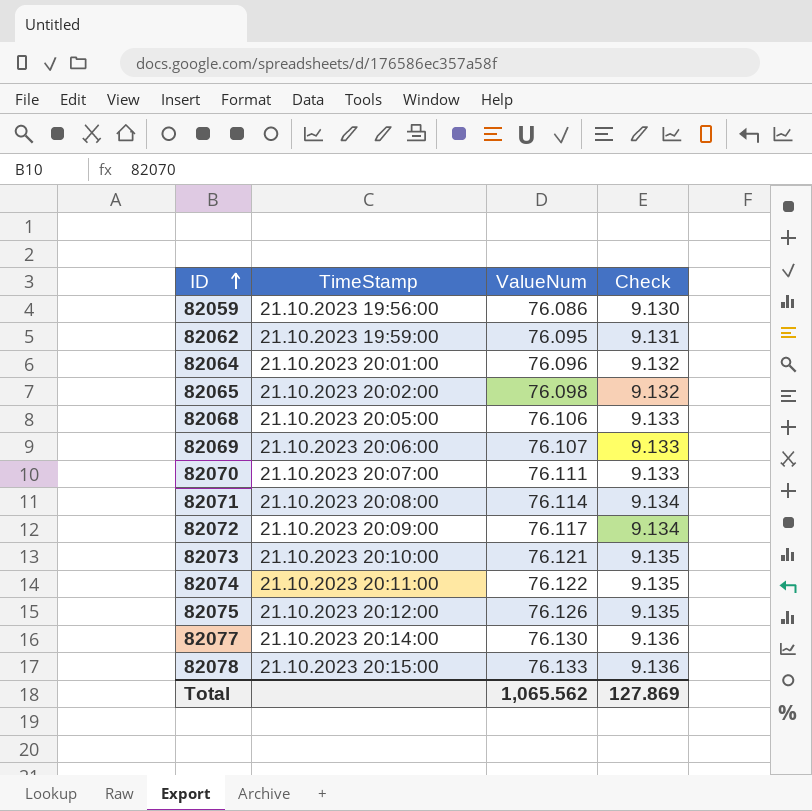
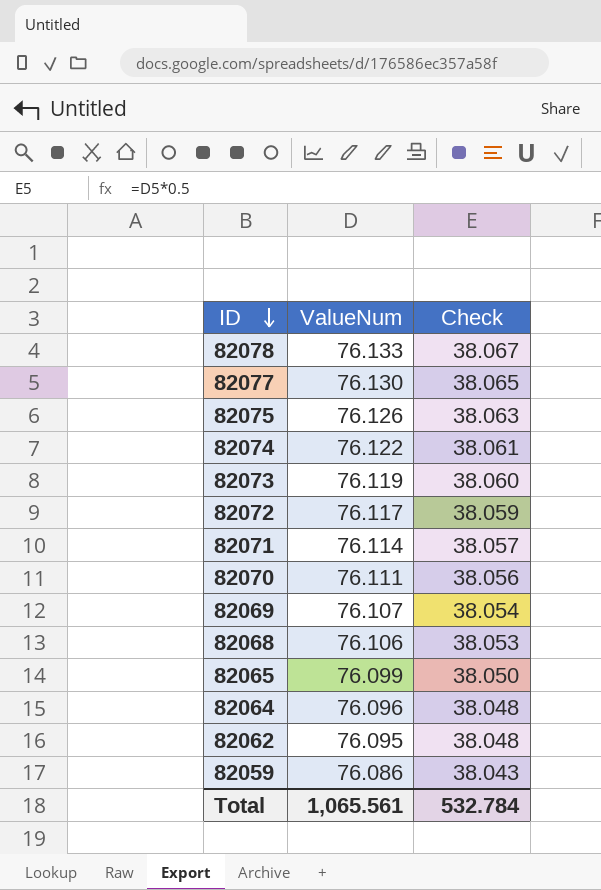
row order: ID ascending -> ID descending
column TimeStamp | position: 2 -> none
column Check | formula: [ValueNum] * 0.12 -> [ValueNum] * 0.5
82073 | ValueNum: 76.121 -> 76.119
82065 | ValueNum: 76.098 -> 76.099
Total | ValueNum: 1,065.562 -> 1,065.561
Total | Check: 127.869 -> 532.784

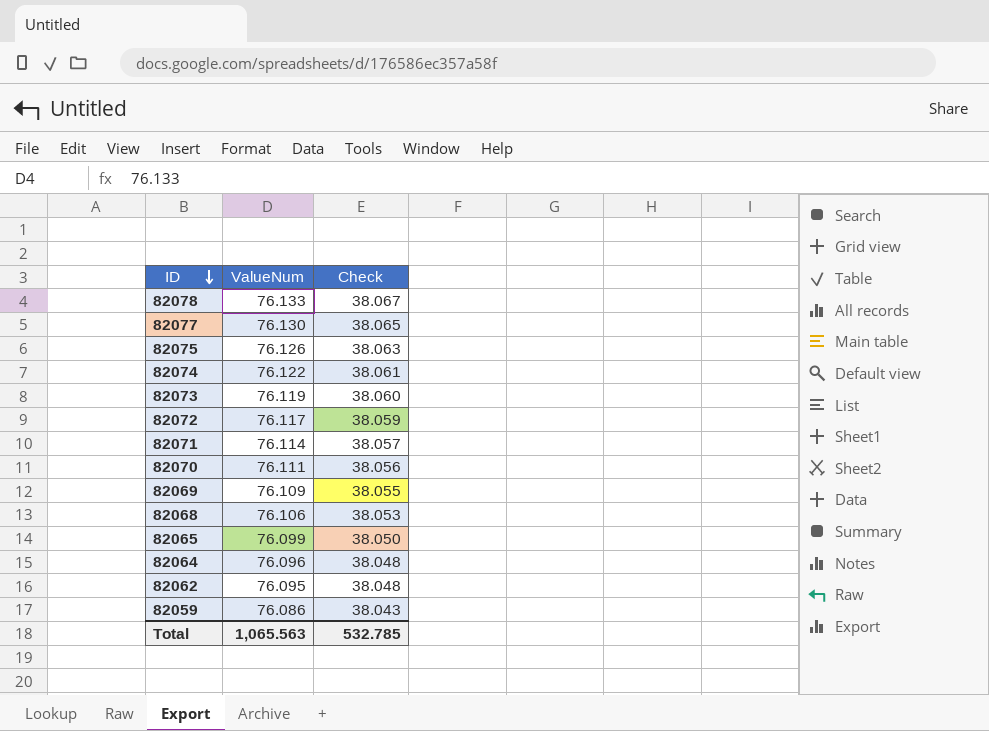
82069 | ValueNum: 76.107 -> 76.109
82069 | Check: 38.054 -> 38.055
Total | ValueNum: 1,065.561 -> 1,065.563
Total | Check: 532.784 -> 532.785

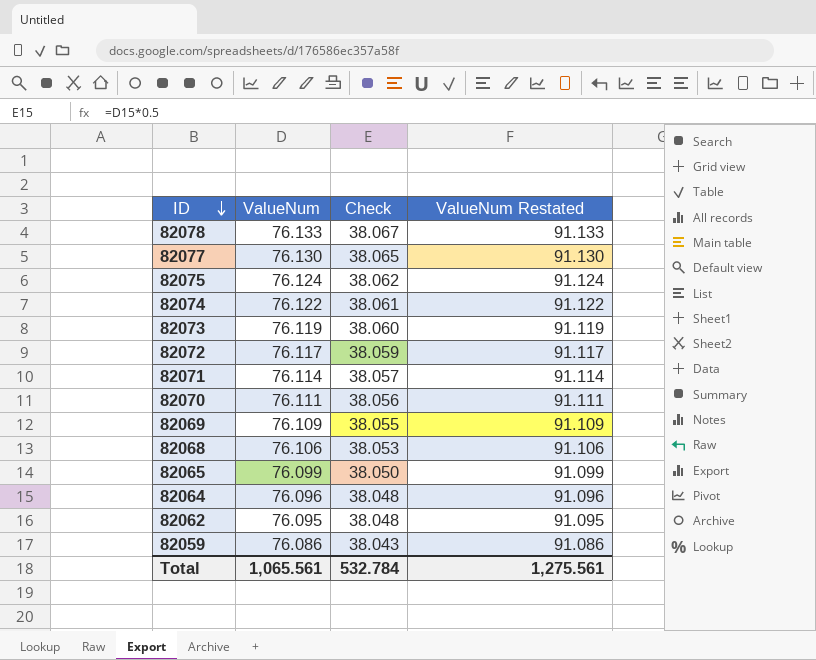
column ValueNum Restated | formula: none -> [ValueNum] + 15
82075 | ValueNum: 76.126 -> 76.124
82075 | Check: 38.063 -> 38.062
Total | ValueNum: 1,065.563 -> 1,065.561
Total | Check: 532.785 -> 532.784

